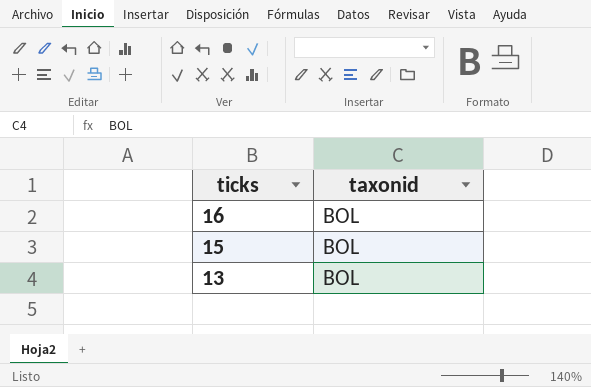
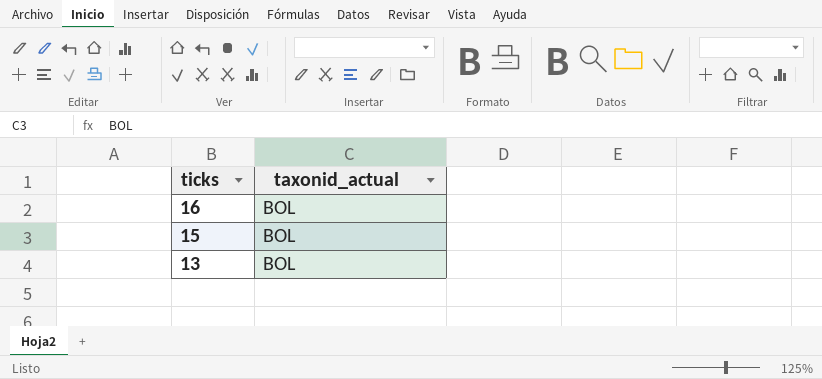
column name: taxonid -> taxonid_actual

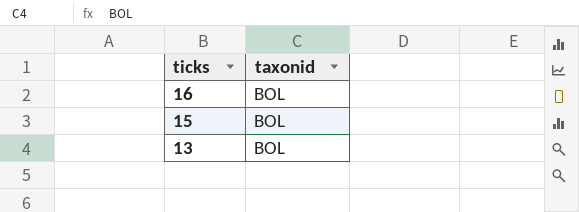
column name: taxonid_actual -> taxonid

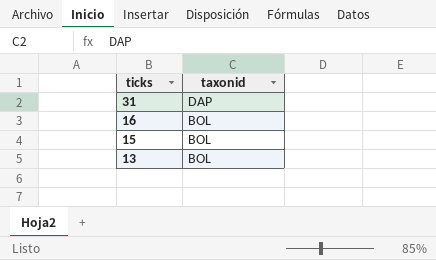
row 31: none -> DAP

